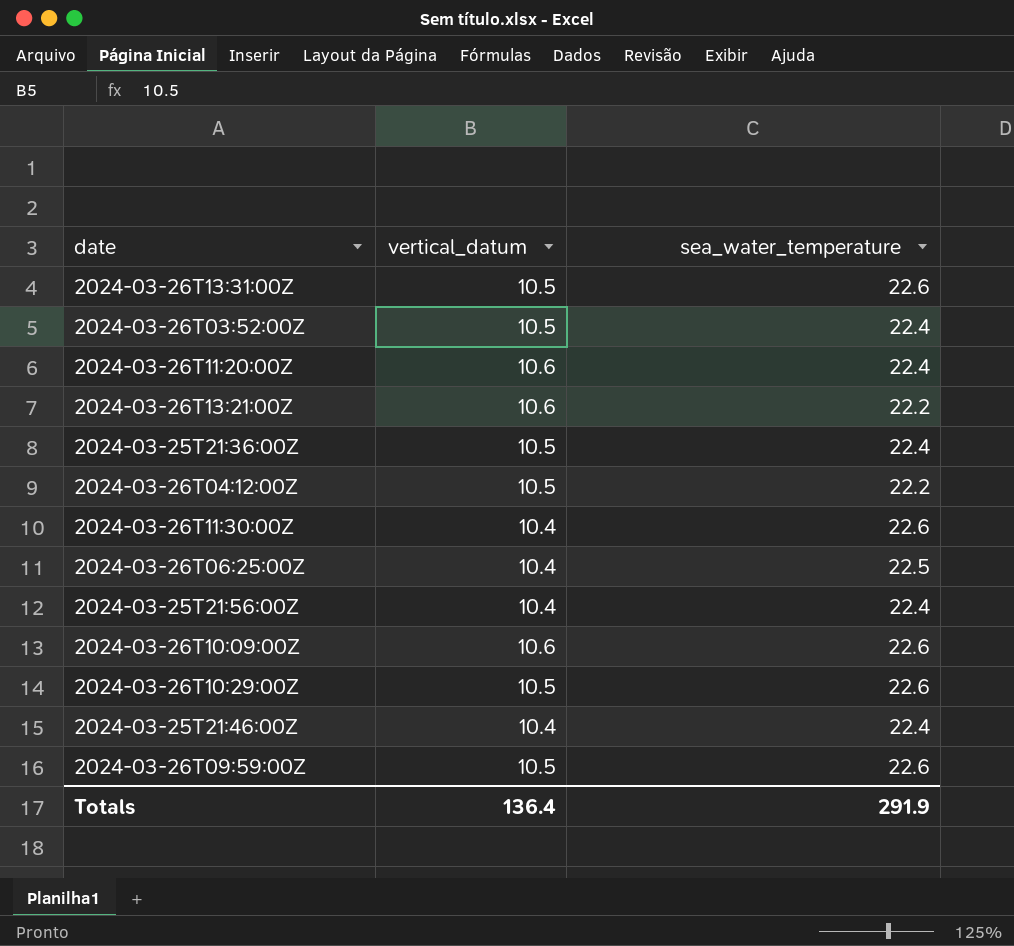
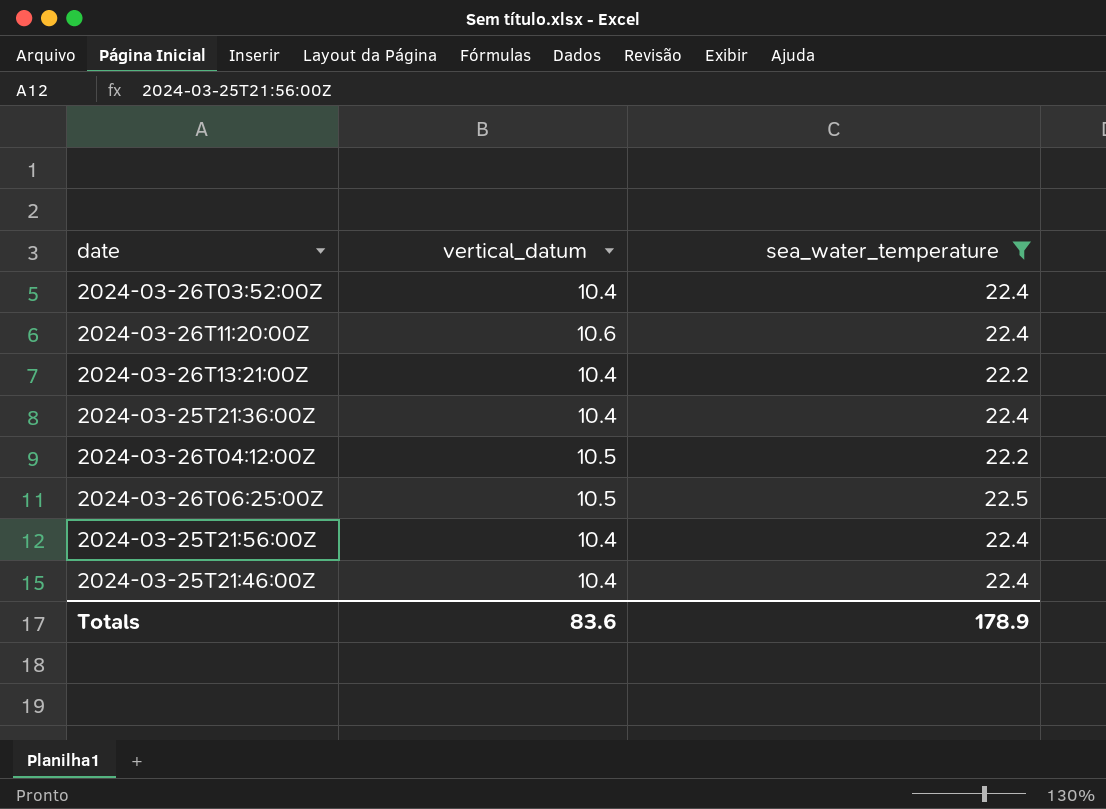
filter: none -> sea_water_temperature != 22.6
2024-03-26T03:52:00Z | vertical_datum: 10.5 -> 10.4
2024-03-26T13:21:00Z | vertical_datum: 10.6 -> 10.4
2024-03-25T21:36:00Z | vertical_datum: 10.5 -> 10.4
2024-03-26T06:25:00Z | vertical_datum: 10.4 -> 10.5
Totals | vertical_datum: 136.4 -> 83.6
Totals | sea_water_temperature: 291.9 -> 178.9

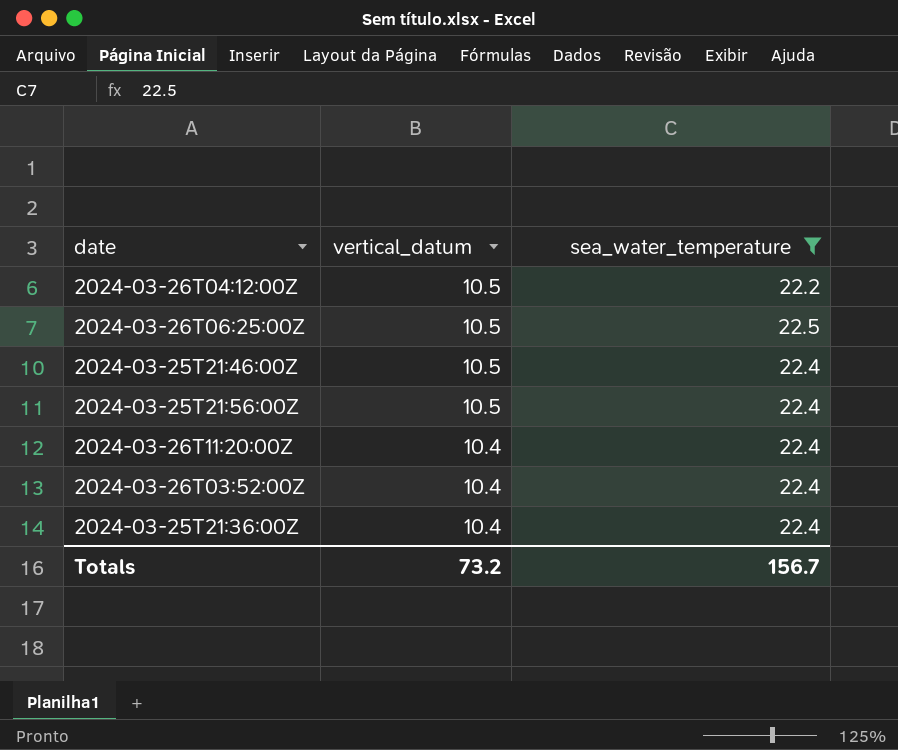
row order: none -> vertical_datum descending
row 2024-03-26T13:21:00Z: 10.4 | 22.2 -> none
2024-03-25T21:46:00Z | vertical_datum: 10.4 -> 10.5
2024-03-25T21:56:00Z | vertical_datum: 10.4 -> 10.5
2024-03-26T11:20:00Z | vertical_datum: 10.6 -> 10.4
Totals | vertical_datum: 83.6 -> 73.2
Totals | sea_water_temperature: 178.9 -> 156.7

